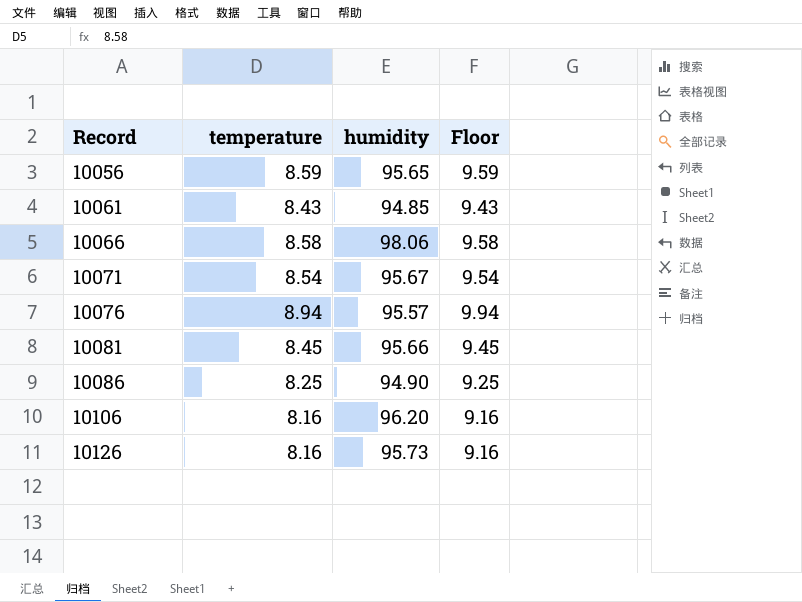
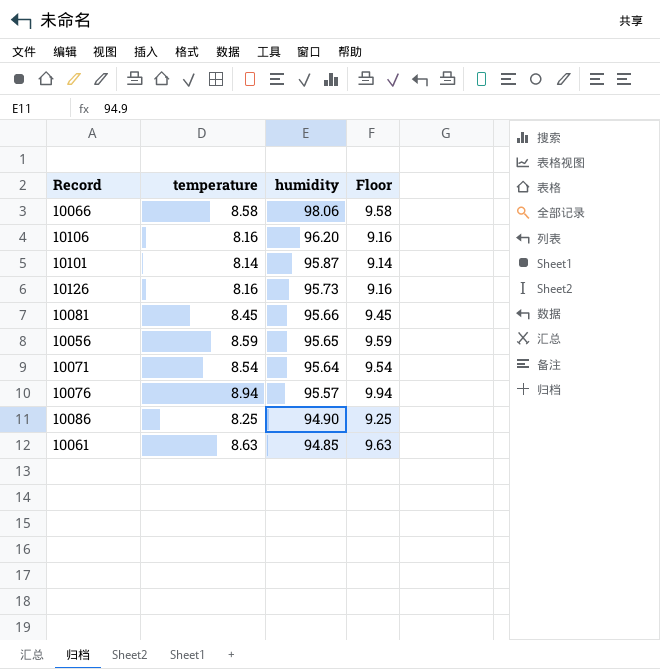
row order: Record ascending -> humidity descending
row 10101: none -> 8.14 | 95.87 | 9.14
10071 | humidity: 95.67 -> 95.64
10061 | temperature: 8.43 -> 8.63
10061 | Floor: 9.43 -> 9.63

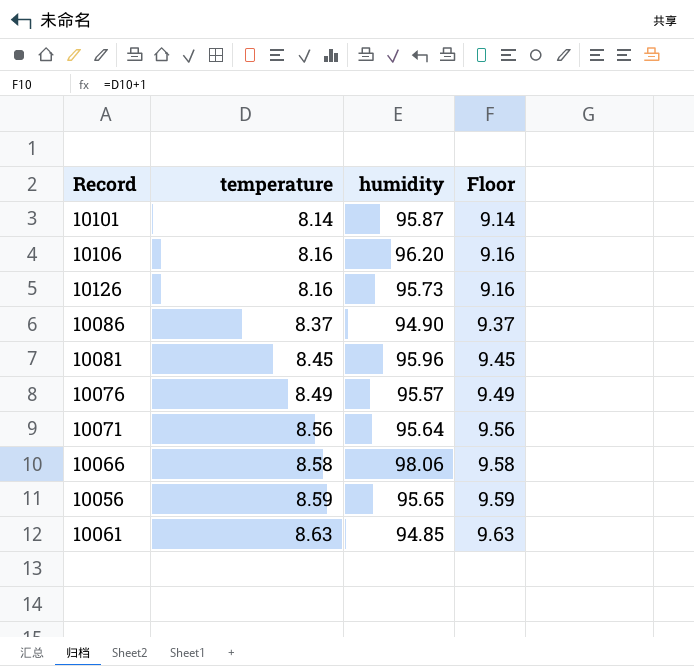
row order: humidity descending -> temperature ascending
10086 | temperature: 8.25 -> 8.37
10086 | Floor: 9.25 -> 9.37
10081 | humidity: 95.66 -> 95.96
10076 | temperature: 8.94 -> 8.49
10076 | Floor: 9.94 -> 9.49
10071 | temperature: 8.54 -> 8.56
10071 | Floor: 9.54 -> 9.56

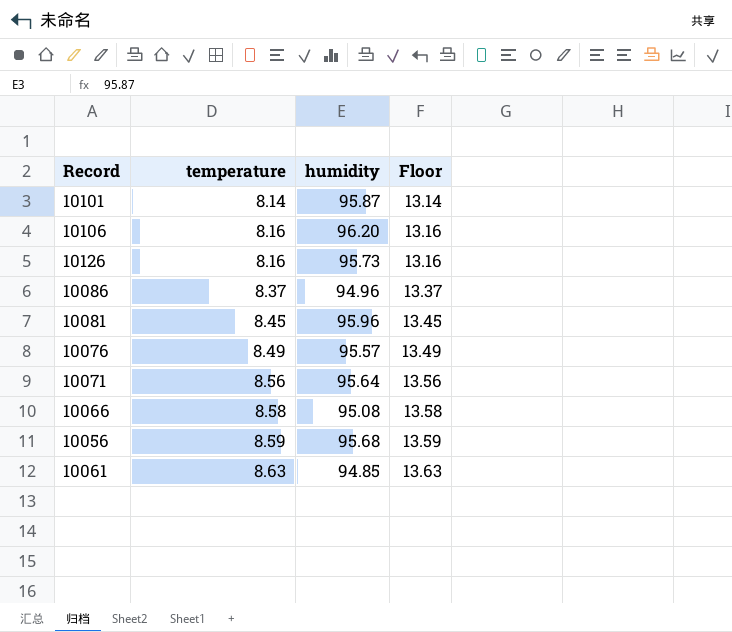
column Floor | formula: [temperature] + 1 -> [temperature] + 5
10086 | humidity: 94.90 -> 94.96
10066 | humidity: 98.06 -> 95.08
10056 | humidity: 95.65 -> 95.68

